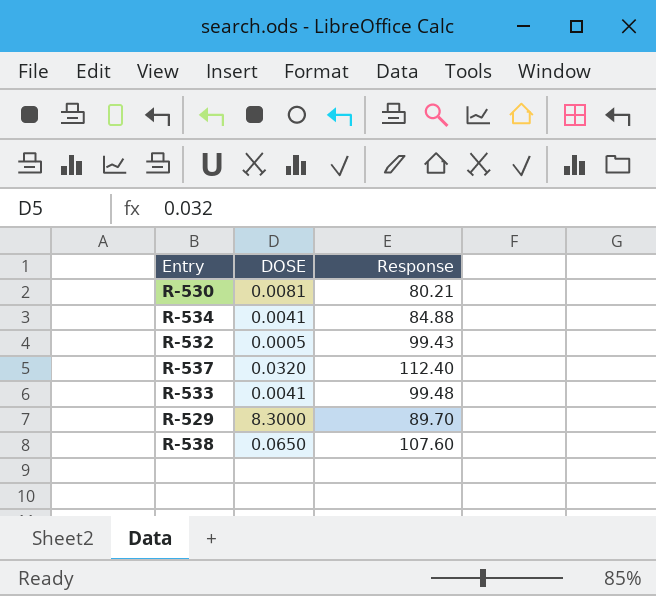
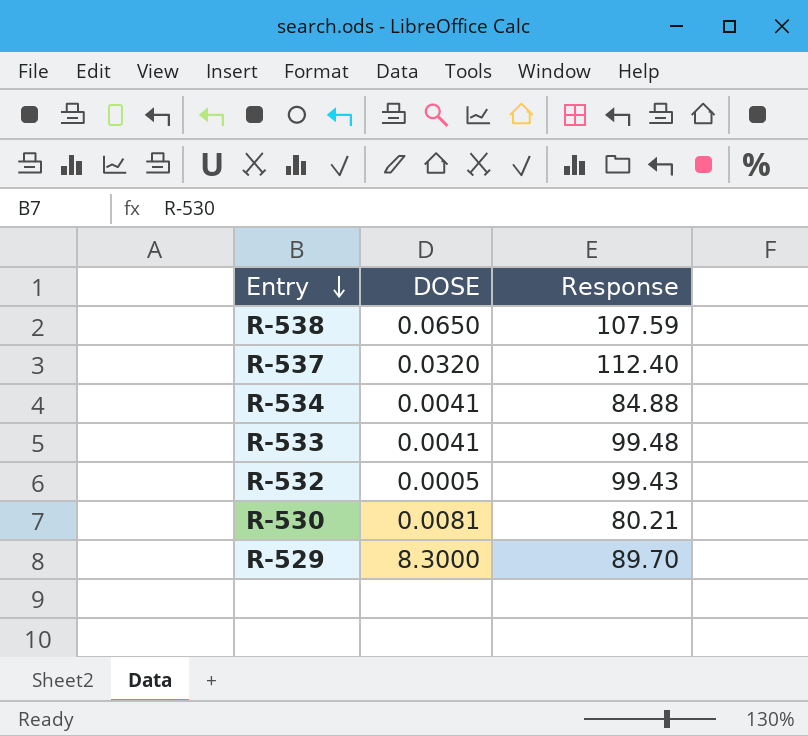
row order: none -> Entry descending
R-538 | Response: 107.60 -> 107.59

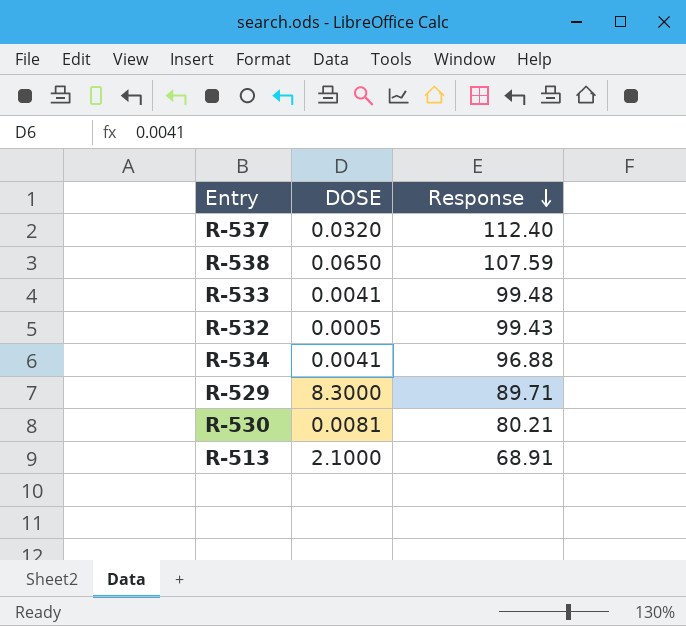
row order: Entry descending -> Response descending
R-534 | Response: 84.88 -> 96.88
R-529 | Response: 89.70 -> 89.71
row R-513: none -> 2.1000 | 68.91

